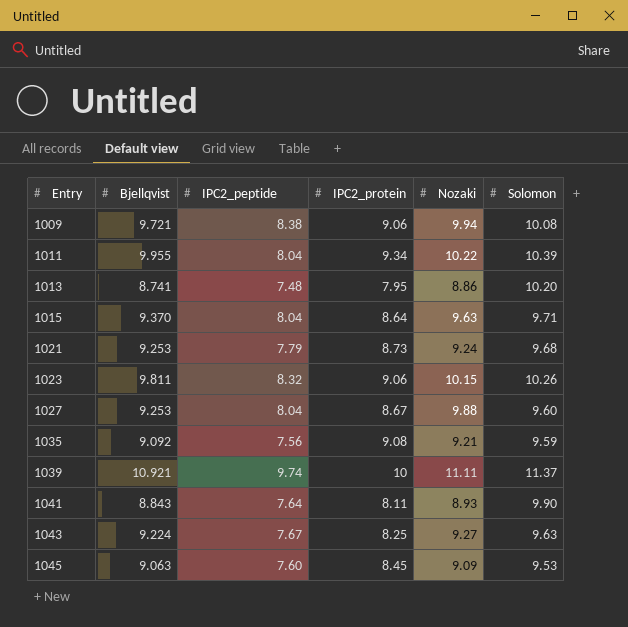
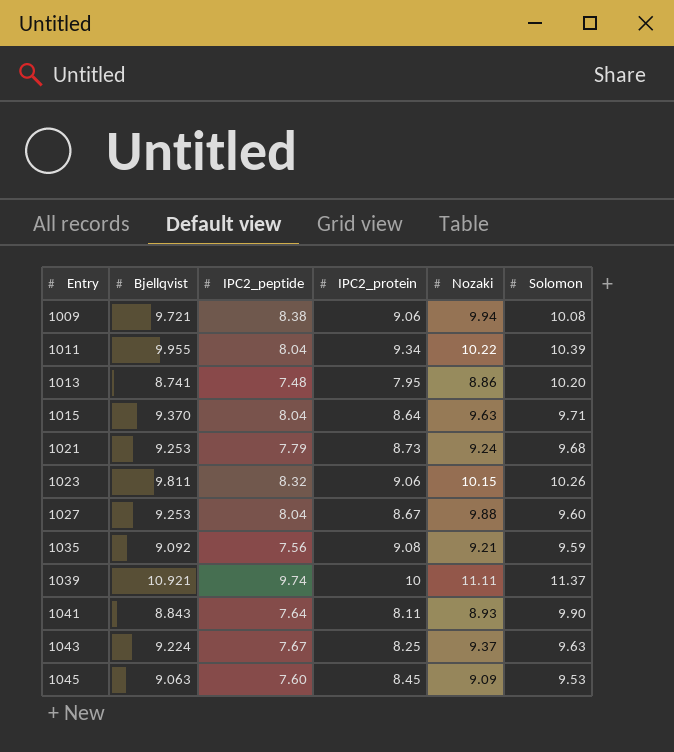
1043 | Nozaki: 9.27 -> 9.37

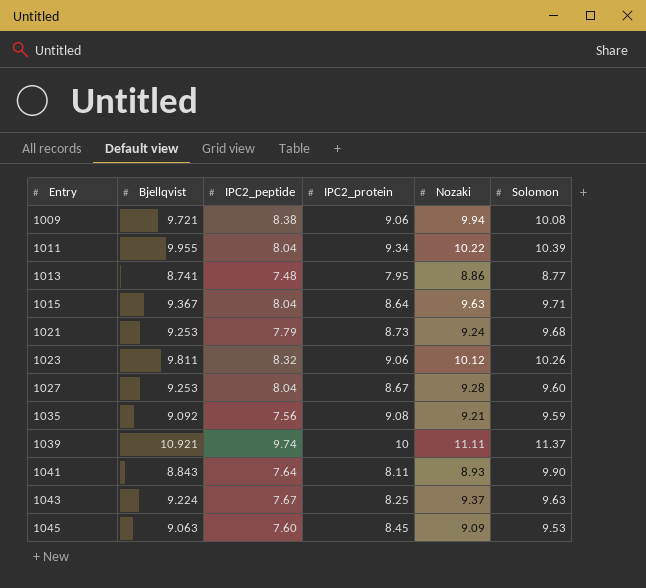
1013 | Solomon: 10.20 -> 8.77
1015 | Bjellqvist: 9.370 -> 9.367
1023 | Nozaki: 10.15 -> 10.12
1027 | Nozaki: 9.88 -> 9.28

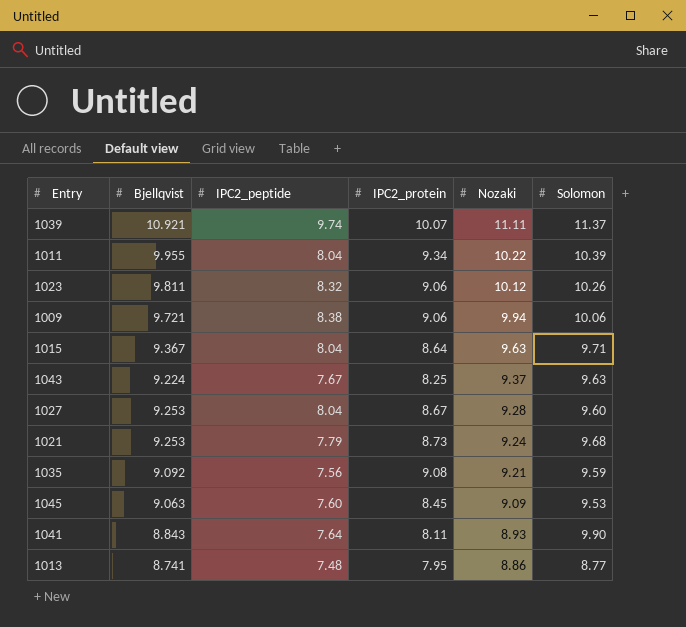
row order: Entry ascending -> Nozaki descending
1039 | IPC2_protein: 10 -> 10.07
1009 | Solomon: 10.08 -> 10.06

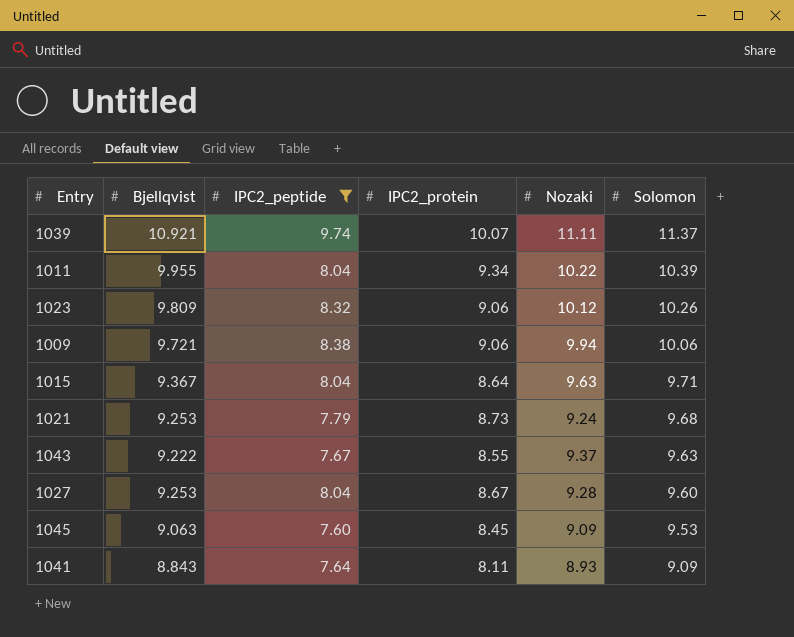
filter: none -> IPC2_peptide >= 7.60
row order: Nozaki descending -> Solomon descending
1023 | Bjellqvist: 9.811 -> 9.809
1043 | Bjellqvist: 9.224 -> 9.222
1043 | IPC2_protein: 8.25 -> 8.55
1041 | Solomon: 9.90 -> 9.09

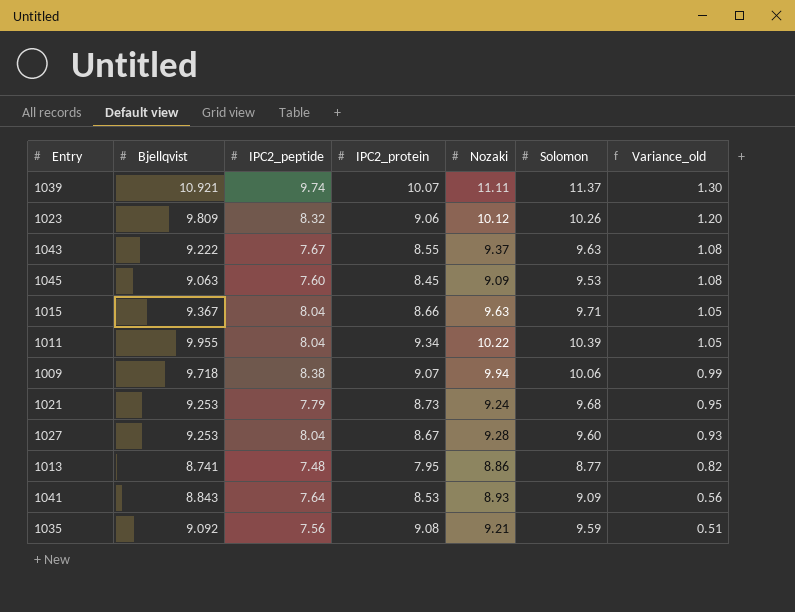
filter: IPC2_peptide >= 7.60 -> none
row order: Solomon descending -> Variance_old descending
column Variance_old | formula: none -> [Solomon] - [IPC2_protein]
1015 | IPC2_protein: 8.64 -> 8.66
1009 | Bjellqvist: 9.721 -> 9.718
1009 | IPC2_protein: 9.06 -> 9.07
1041 | IPC2_protein: 8.11 -> 8.53

